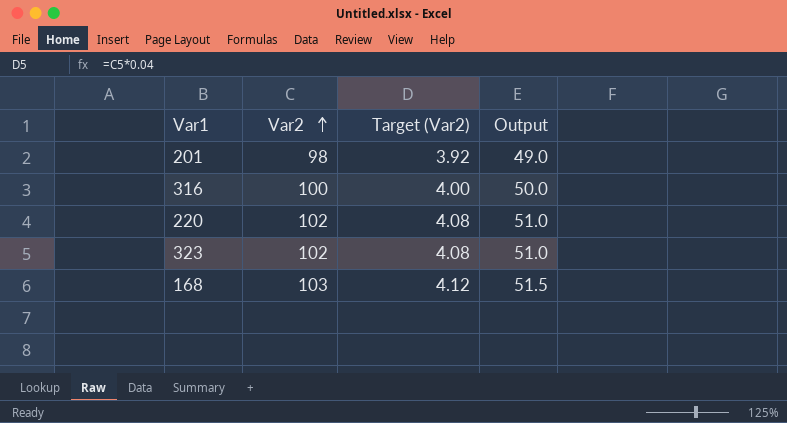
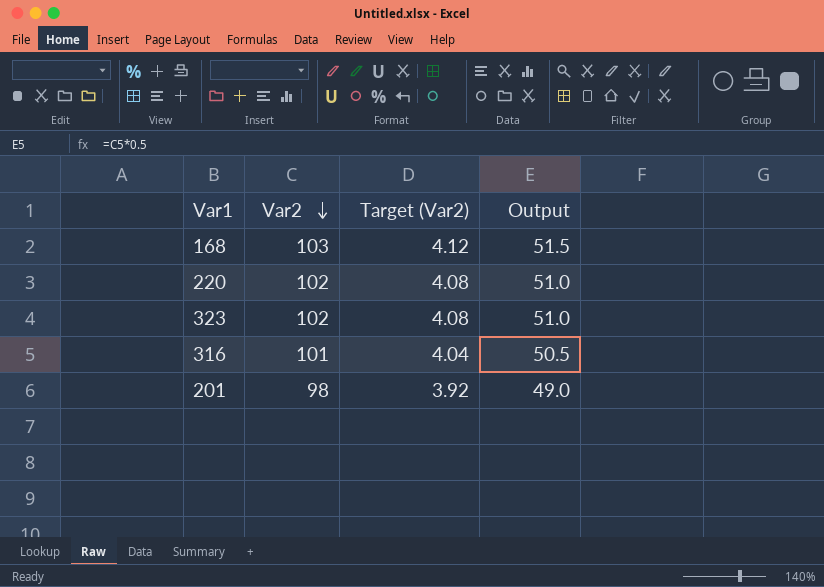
row order: Var2 ascending -> Var2 descending
316 | Var2: 100 -> 101
316 | Target (Var2): 4.00 -> 4.04
316 | Output: 50.0 -> 50.5

